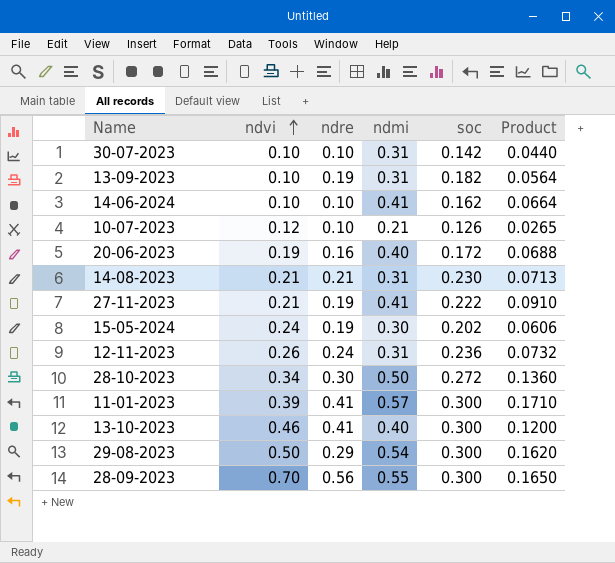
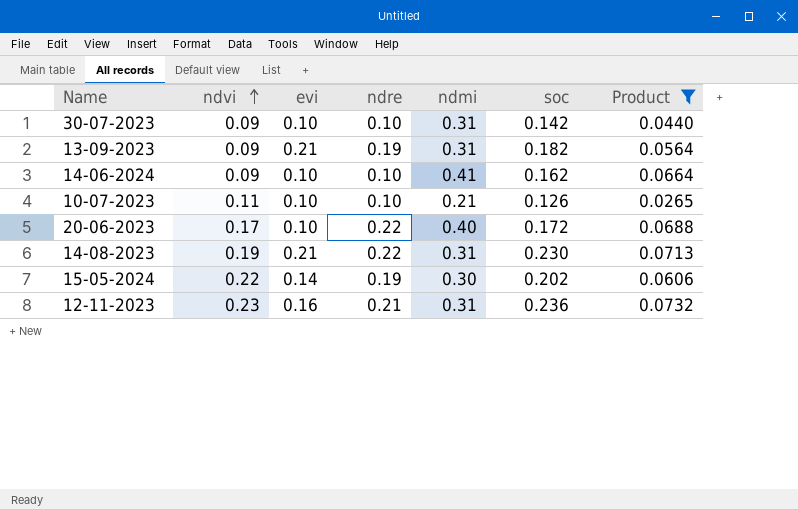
filter: none -> Product <= 0.0732
column evi | position: none -> 3
30-07-2023 | ndvi: 0.10 -> 0.09
13-09-2023 | ndvi: 0.10 -> 0.09
14-06-2024 | ndvi: 0.10 -> 0.09
10-07-2023 | ndvi: 0.12 -> 0.11
20-06-2023 | ndvi: 0.19 -> 0.17
20-06-2023 | ndre: 0.16 -> 0.22
14-08-2023 | ndvi: 0.21 -> 0.19
14-08-2023 | ndre: 0.21 -> 0.22
15-05-2024 | ndvi: 0.24 -> 0.22
12-11-2023 | ndvi: 0.26 -> 0.23
12-11-2023 | ndre: 0.24 -> 0.21

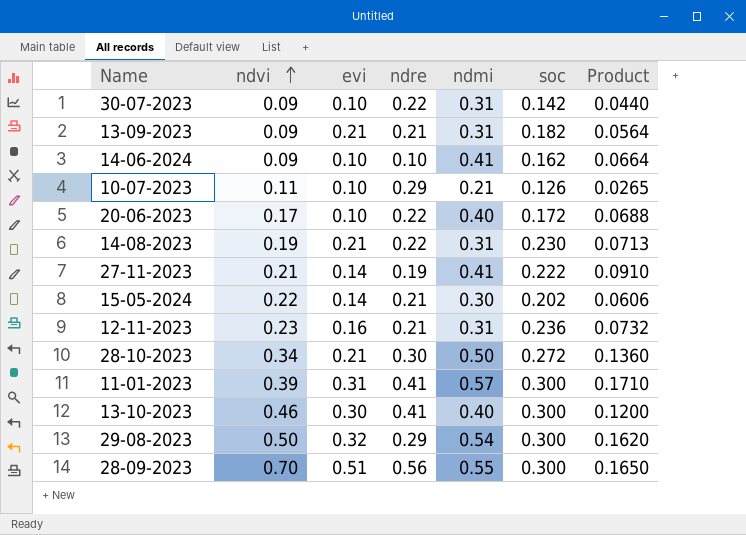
filter: Product <= 0.0732 -> none
30-07-2023 | ndre: 0.10 -> 0.22
13-09-2023 | ndre: 0.19 -> 0.21
10-07-2023 | ndre: 0.10 -> 0.29
15-05-2024 | ndre: 0.19 -> 0.21

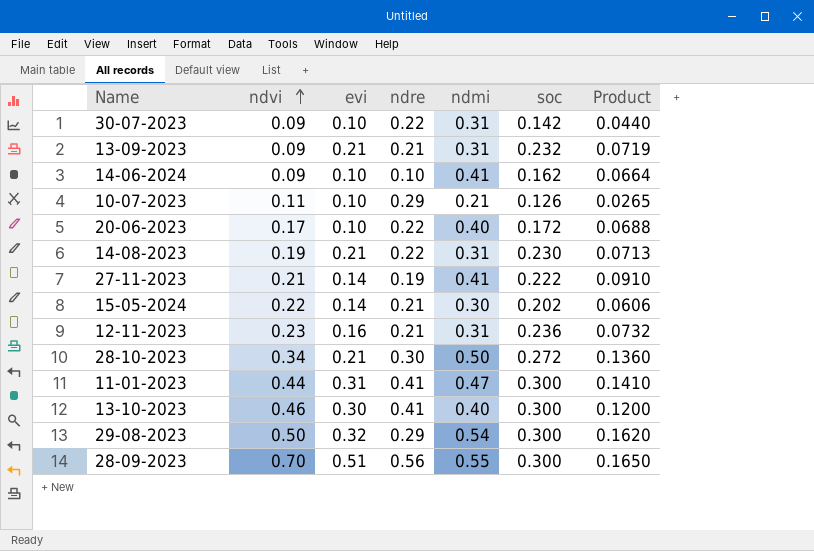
13-09-2023 | soc: 0.182 -> 0.232
13-09-2023 | Product: 0.0564 -> 0.0719
11-01-2023 | ndvi: 0.39 -> 0.44
11-01-2023 | ndmi: 0.57 -> 0.47
11-01-2023 | Product: 0.1710 -> 0.1410

